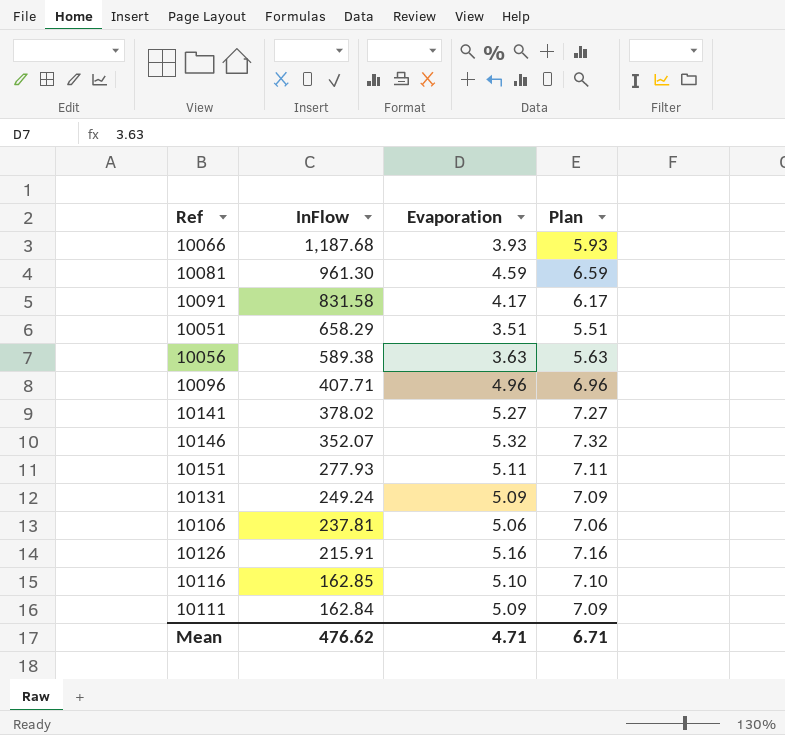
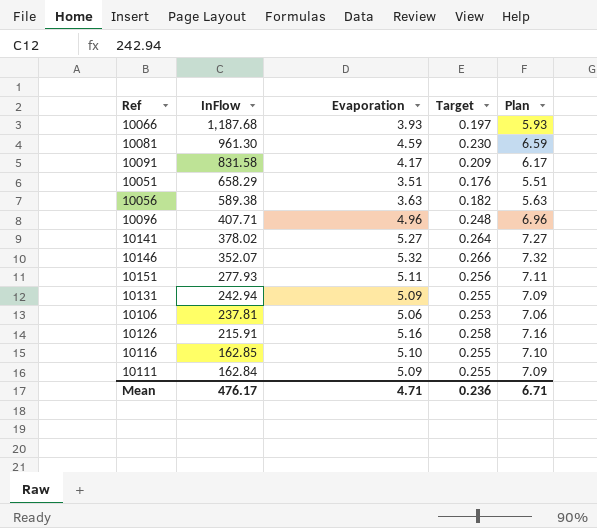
column Target | formula: none -> [Evaporation] * 0.05
10131 | InFlow: 249.24 -> 242.94
Mean | InFlow: 476.62 -> 476.17

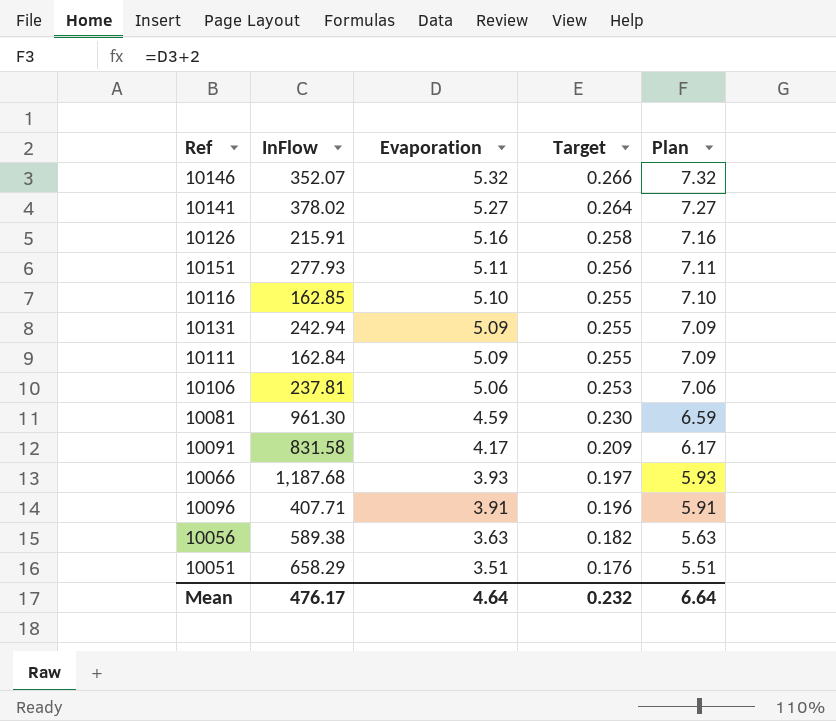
row order: InFlow descending -> Evaporation descending
10096 | Evaporation: 4.96 -> 3.91
10096 | Target: 0.248 -> 0.196
10096 | Plan: 6.96 -> 5.91
Mean | Evaporation: 4.71 -> 4.64
Mean | Target: 0.236 -> 0.232
Mean | Plan: 6.71 -> 6.64

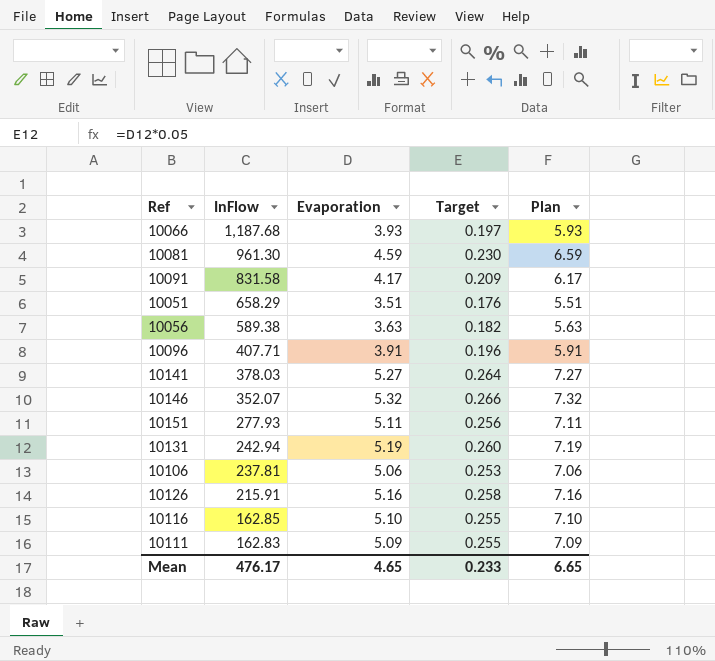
row order: Evaporation descending -> InFlow descending
10141 | InFlow: 378.02 -> 378.03
10131 | Evaporation: 5.09 -> 5.19
10131 | Target: 0.255 -> 0.260
10131 | Plan: 7.09 -> 7.19
10111 | InFlow: 162.84 -> 162.83
Mean | Evaporation: 4.64 -> 4.65
Mean | Target: 0.232 -> 0.233
Mean | Plan: 6.64 -> 6.65

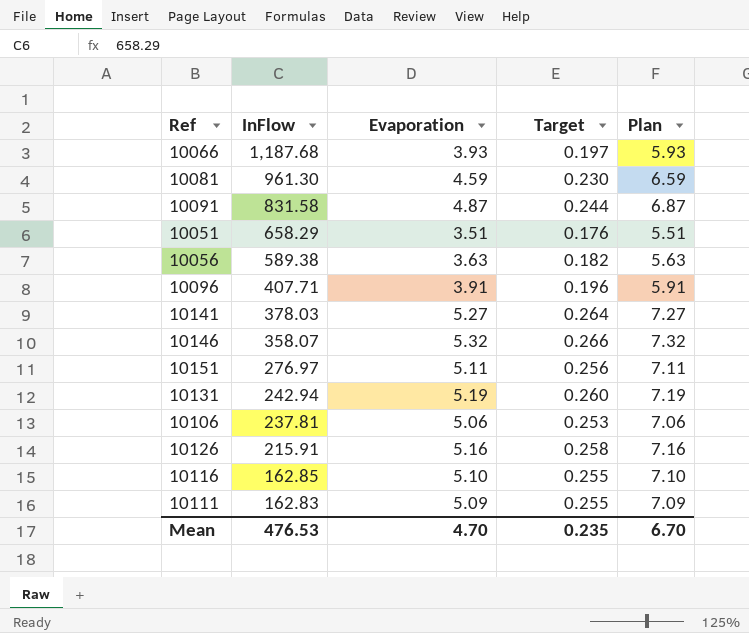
10091 | Evaporation: 4.17 -> 4.87
10091 | Target: 0.209 -> 0.244
10091 | Plan: 6.17 -> 6.87
10146 | InFlow: 352.07 -> 358.07
10151 | InFlow: 277.93 -> 276.97
Mean | InFlow: 476.17 -> 476.53
Mean | Evaporation: 4.65 -> 4.70
Mean | Target: 0.233 -> 0.235
Mean | Plan: 6.65 -> 6.70

